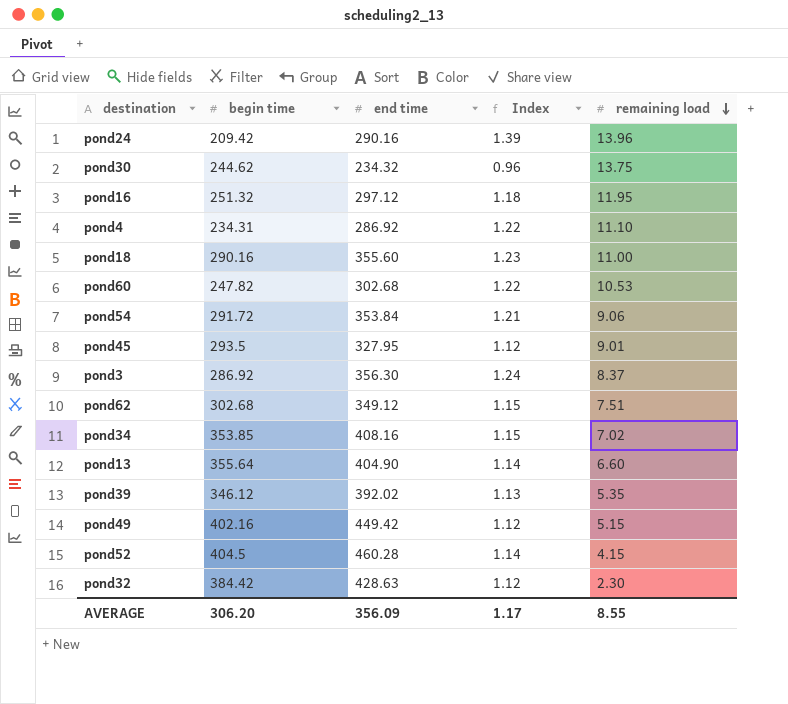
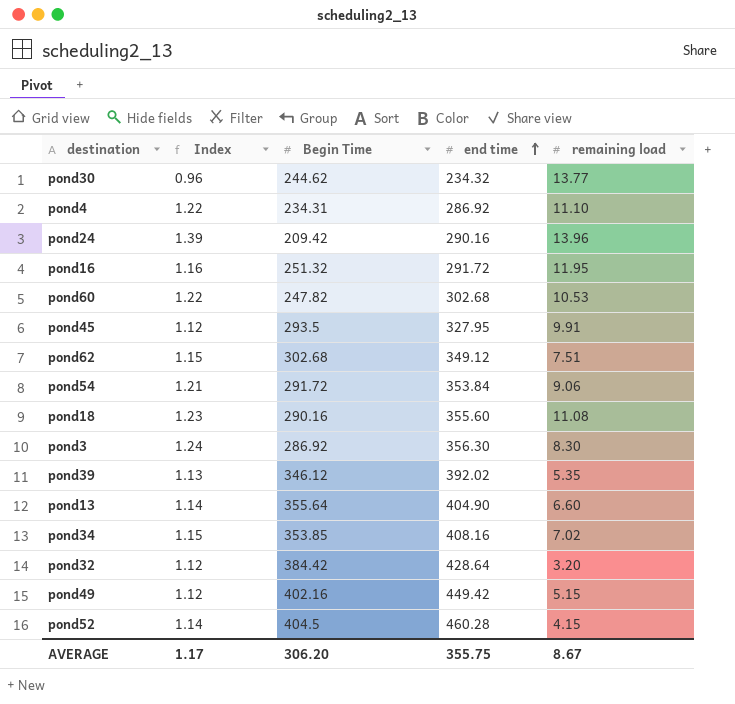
row order: remaining load descending -> end time ascending
column Index | position: 4 -> 2
column name: begin time -> Begin Time
pond30 | remaining load: 13.75 -> 13.77
pond16 | Index: 1.18 -> 1.16
pond16 | end time: 297.12 -> 291.72
pond45 | remaining load: 9.01 -> 9.91
pond18 | remaining load: 11.00 -> 11.08
pond3 | remaining load: 8.37 -> 8.30
pond32 | end time: 428.63 -> 428.64
pond32 | remaining load: 2.30 -> 3.20
AVERAGE | end time: 356.09 -> 355.75
AVERAGE | remaining load: 8.55 -> 8.67

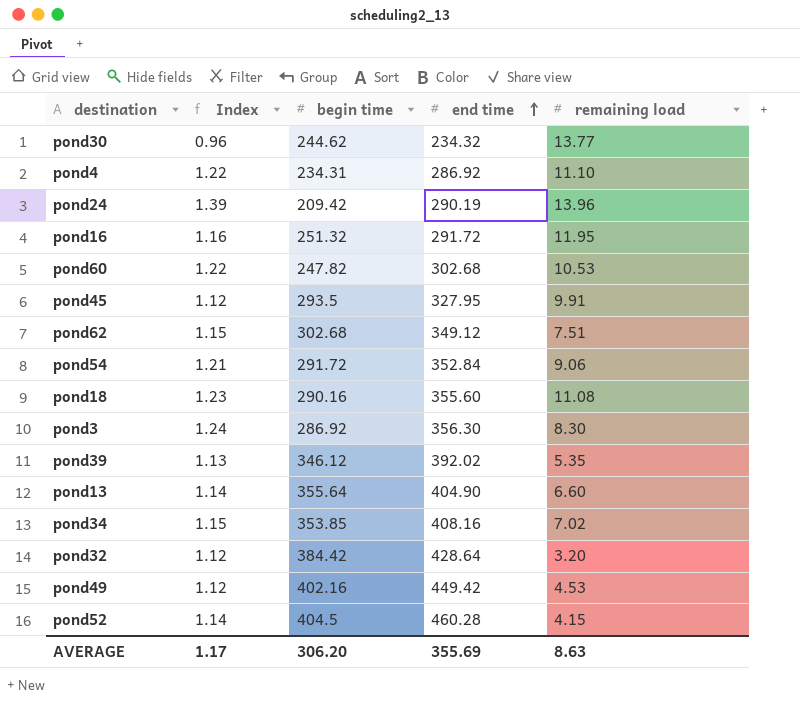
column name: Begin Time -> begin time
pond24 | end time: 290.16 -> 290.19
pond54 | end time: 353.84 -> 352.84
pond49 | remaining load: 5.15 -> 4.53
AVERAGE | end time: 355.75 -> 355.69
AVERAGE | remaining load: 8.67 -> 8.63

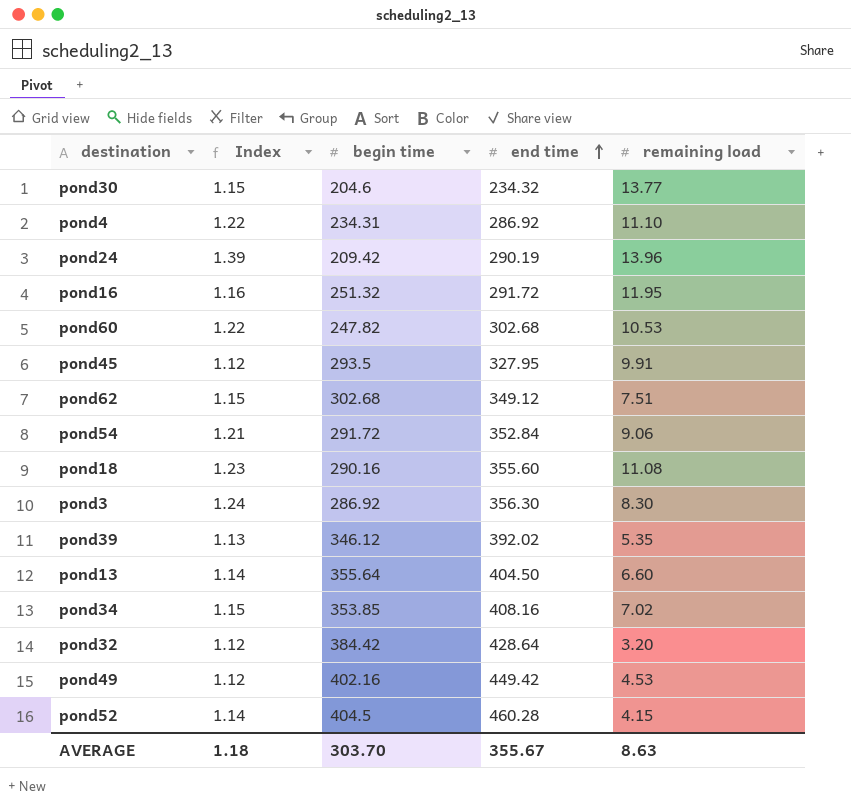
pond30 | Index: 0.96 -> 1.15
pond30 | begin time: 244.62 -> 204.6
pond13 | end time: 404.90 -> 404.50
AVERAGE | Index: 1.17 -> 1.18
AVERAGE | begin time: 306.20 -> 303.70
AVERAGE | end time: 355.69 -> 355.67

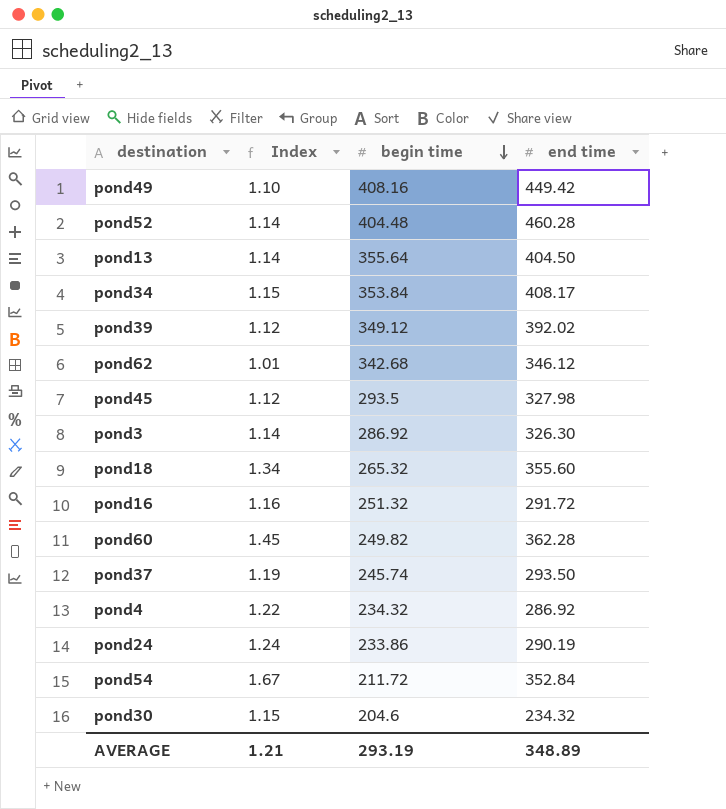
row order: end time ascending -> begin time descending
column remaining load | position: 5 -> none
row pond32: 1.12 | 384.42 | 428.64 | 3.20 -> none
pond49 | Index: 1.12 -> 1.10
pond49 | begin time: 402.16 -> 408.16
pond52 | begin time: 404.5 -> 404.48
pond34 | begin time: 353.85 -> 353.84
pond34 | end time: 408.16 -> 408.17
pond39 | Index: 1.13 -> 1.12
pond39 | begin time: 346.12 -> 349.12
pond62 | Index: 1.15 -> 1.01
pond62 | begin time: 302.68 -> 342.68
pond62 | end time: 349.12 -> 346.12
pond45 | end time: 327.95 -> 327.98
pond3 | Index: 1.24 -> 1.14
pond3 | end time: 356.30 -> 326.30
pond18 | Index: 1.23 -> 1.34
pond18 | begin time: 290.16 -> 265.32
pond60 | Index: 1.22 -> 1.45
pond60 | begin time: 247.82 -> 249.82
pond60 | end time: 302.68 -> 362.28
row pond37: none -> 1.19 | 245.74 | 293.50
pond4 | begin time: 234.31 -> 234.32
pond24 | Index: 1.39 -> 1.24
pond24 | begin time: 209.42 -> 233.86
pond54 | Index: 1.21 -> 1.67
pond54 | begin time: 291.72 -> 211.72
AVERAGE | Index: 1.18 -> 1.21
AVERAGE | begin time: 303.70 -> 293.19
AVERAGE | end time: 355.67 -> 348.89

